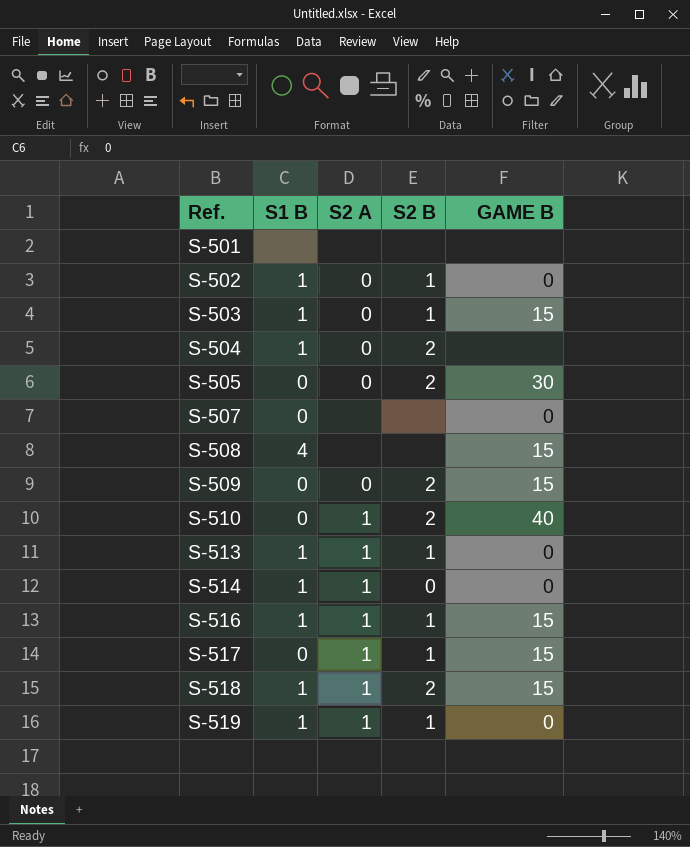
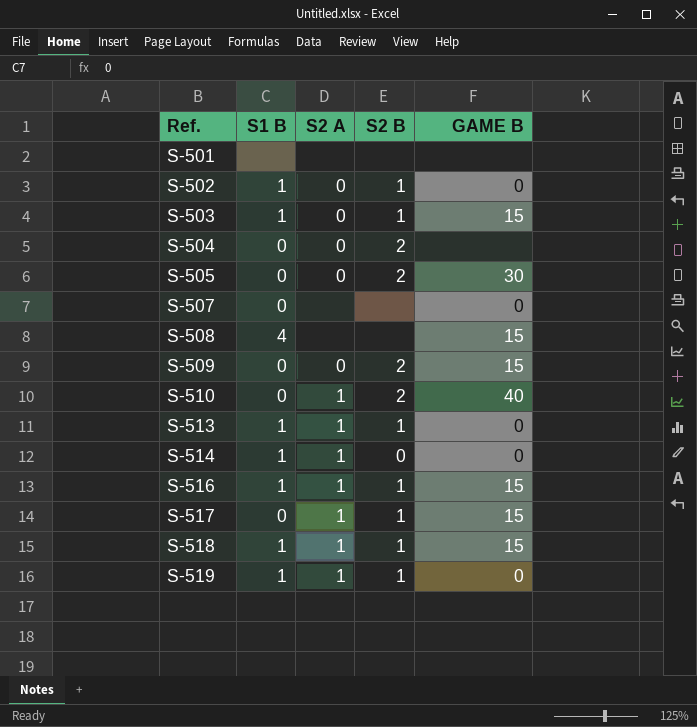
S-504 | S1 B: 1 -> 0
S-518 | S2 B: 2 -> 1

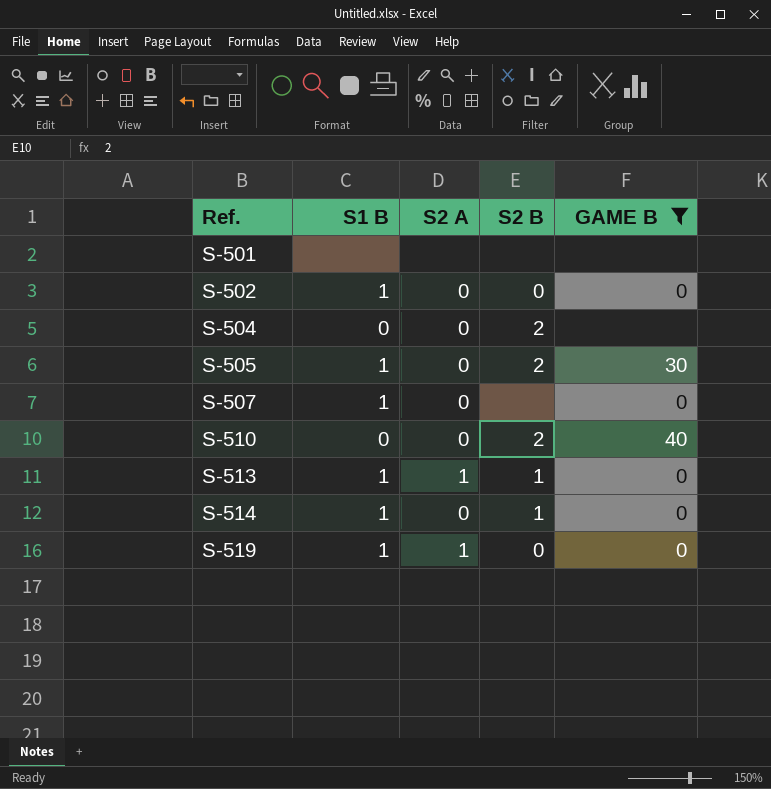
filter: none -> GAME B != 15
S-502 | S2 B: 1 -> 0
S-505 | S1 B: 0 -> 1
S-507 | S1 B: 0 -> 1
S-507 | S2 A: none -> 0
S-510 | S2 A: 1 -> 0
S-514 | S2 A: 1 -> 0
S-514 | S2 B: 0 -> 1
S-519 | S2 B: 1 -> 0

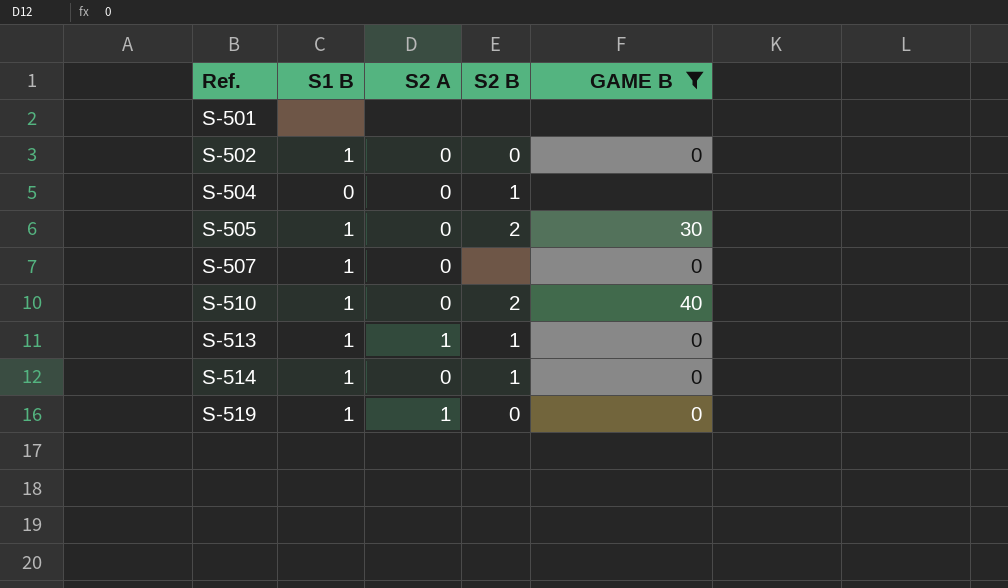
S-504 | S2 B: 2 -> 1
S-510 | S1 B: 0 -> 1

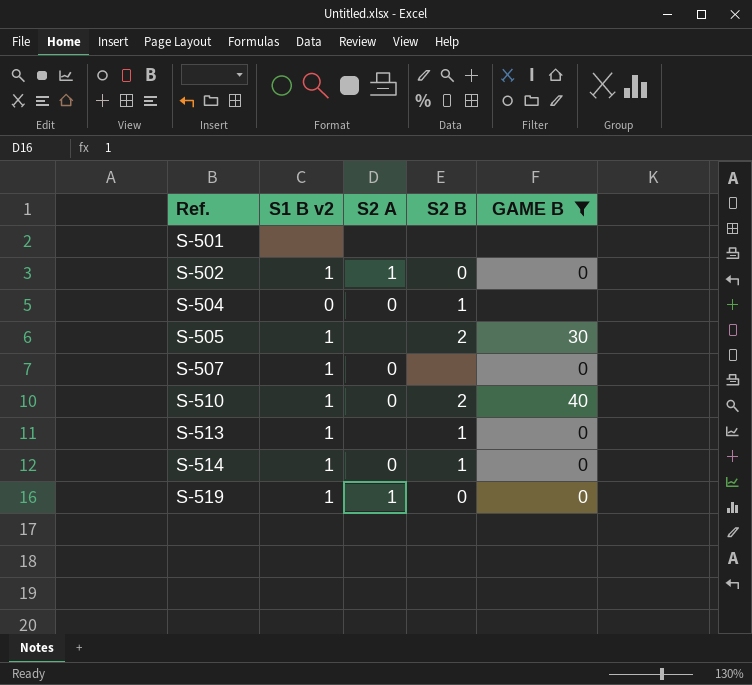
column name: S1 B -> S1 B v2
S-502 | S2 A: 0 -> 1
S-505 | S2 A: 0 -> none
S-513 | S2 A: 1 -> none

